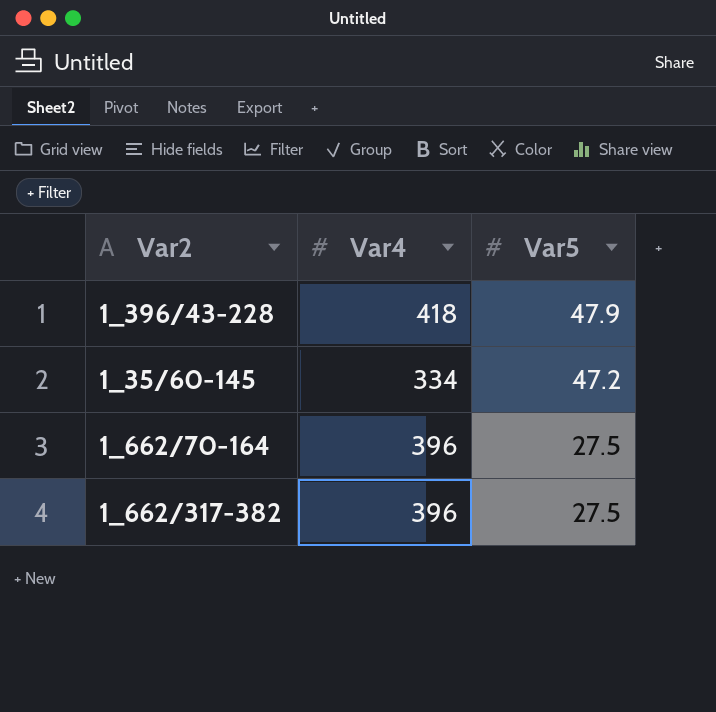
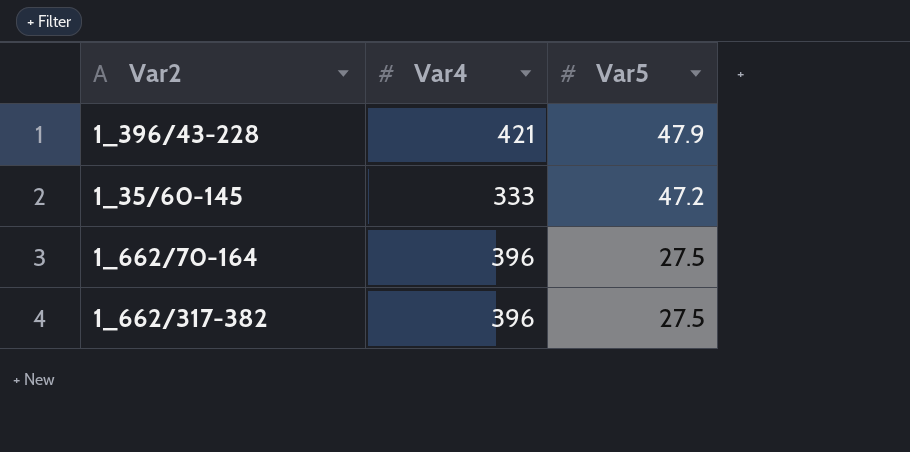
1_396/43-228 | Var4: 418 -> 421
1_35/60-145 | Var4: 334 -> 333

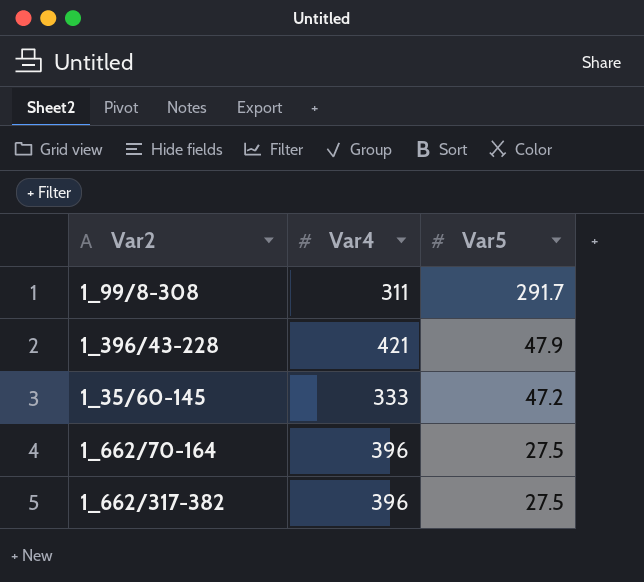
row 1_99/8-308: none -> 311 | 291.7

